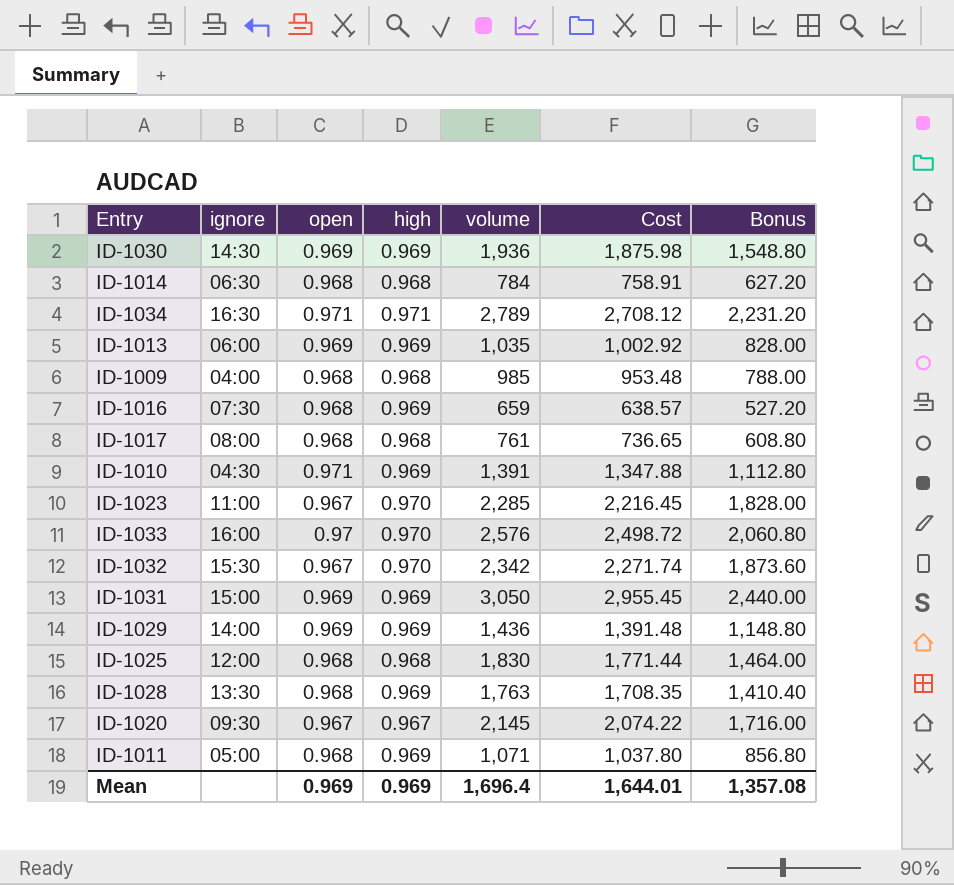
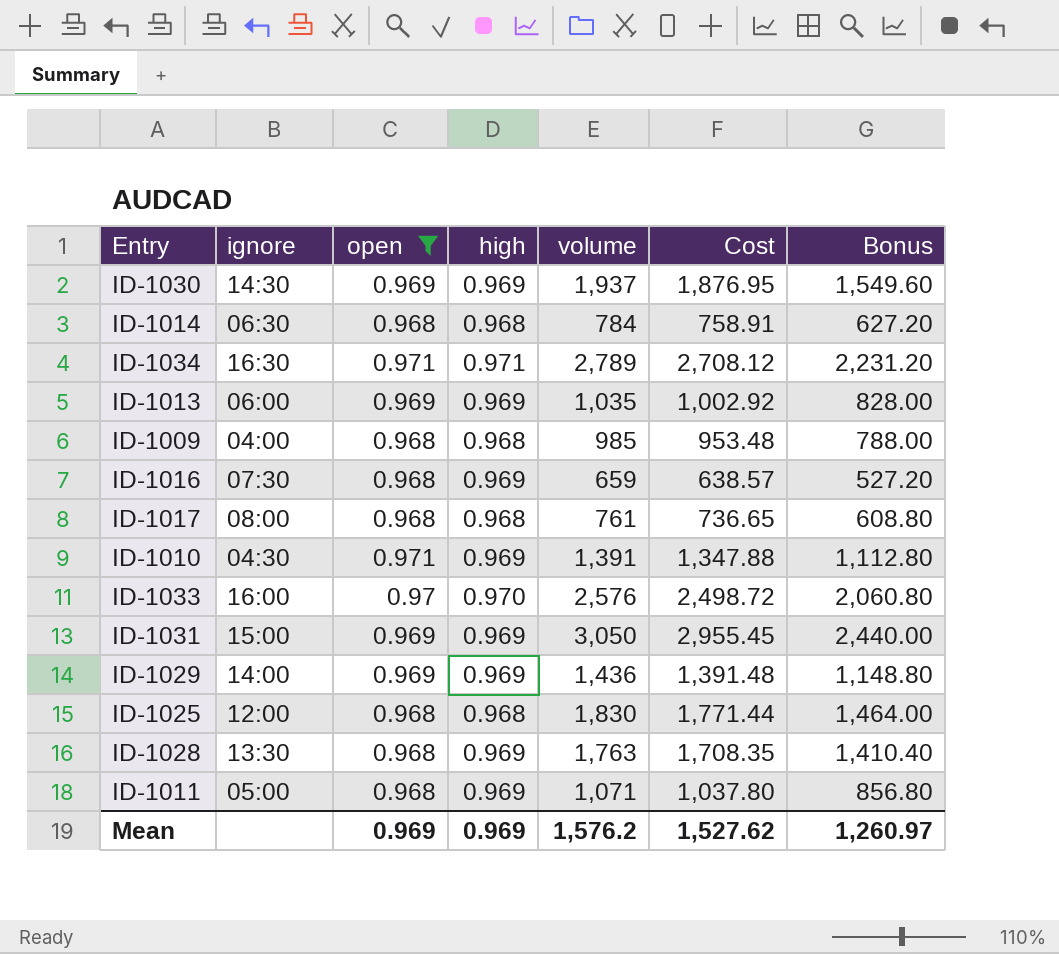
filter: none -> open != 0.967
ID-1030 | volume: 1,936 -> 1,937
ID-1030 | Cost: 1,875.98 -> 1,876.95
ID-1030 | Bonus: 1,548.80 -> 1,549.60
Mean | volume: 1,696.4 -> 1,576.2
Mean | Cost: 1,644.01 -> 1,527.62
Mean | Bonus: 1,357.08 -> 1,260.97

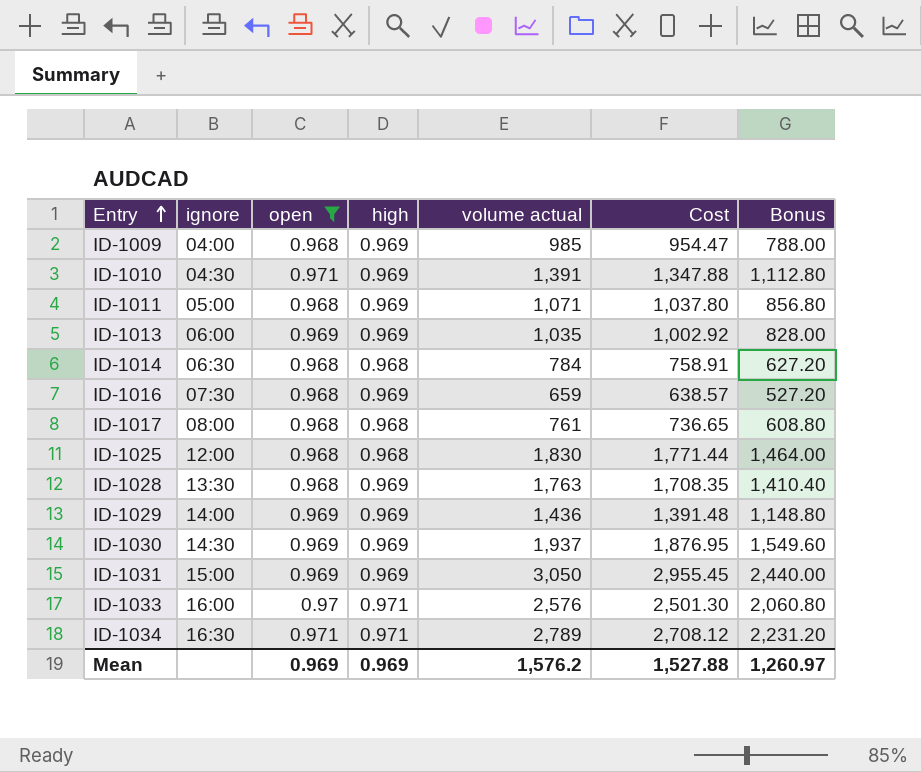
row order: none -> Entry ascending
column name: volume -> volume actual
ID-1009 | high: 0.968 -> 0.969
ID-1009 | Cost: 953.48 -> 954.47
ID-1033 | high: 0.970 -> 0.971
ID-1033 | Cost: 2,498.72 -> 2,501.30
Mean | Cost: 1,527.62 -> 1,527.88

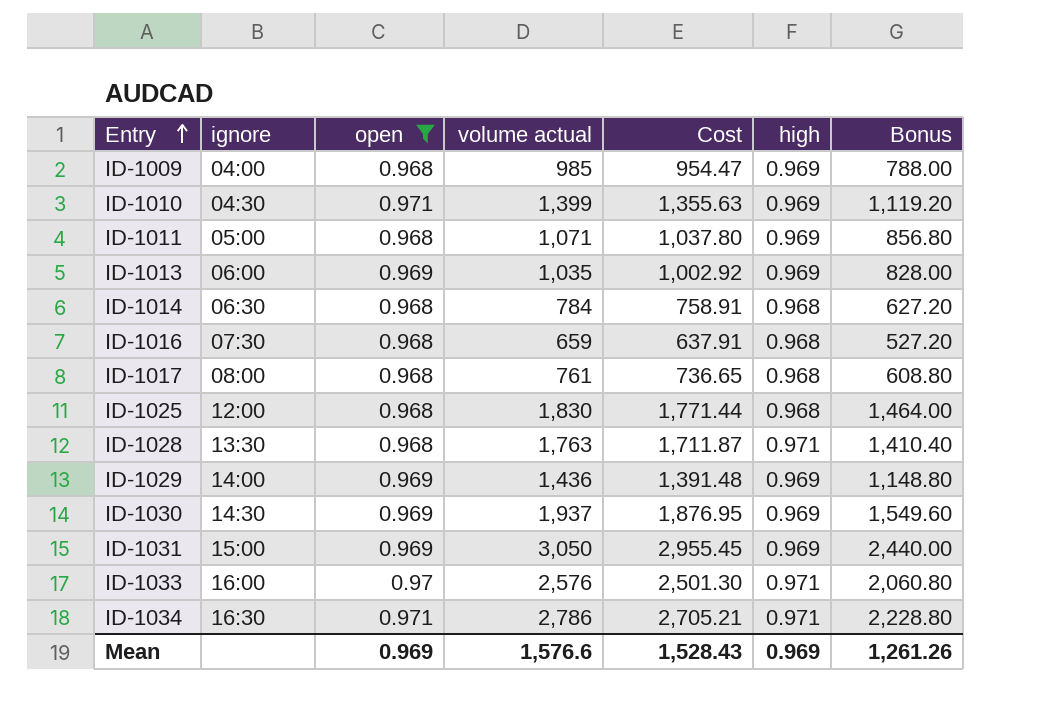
column high | position: 4 -> 6
ID-1010 | volume actual: 1,391 -> 1,399
ID-1010 | Cost: 1,347.88 -> 1,355.63
ID-1010 | Bonus: 1,112.80 -> 1,119.20
ID-1016 | Cost: 638.57 -> 637.91
ID-1016 | high: 0.969 -> 0.968
ID-1028 | Cost: 1,708.35 -> 1,711.87
ID-1028 | high: 0.969 -> 0.971
ID-1034 | volume actual: 2,789 -> 2,786
ID-1034 | Cost: 2,708.12 -> 2,705.21
ID-1034 | Bonus: 2,231.20 -> 2,228.80
Mean | volume actual: 1,576.2 -> 1,576.6
Mean | Cost: 1,527.88 -> 1,528.43
Mean | Bonus: 1,260.97 -> 1,261.26

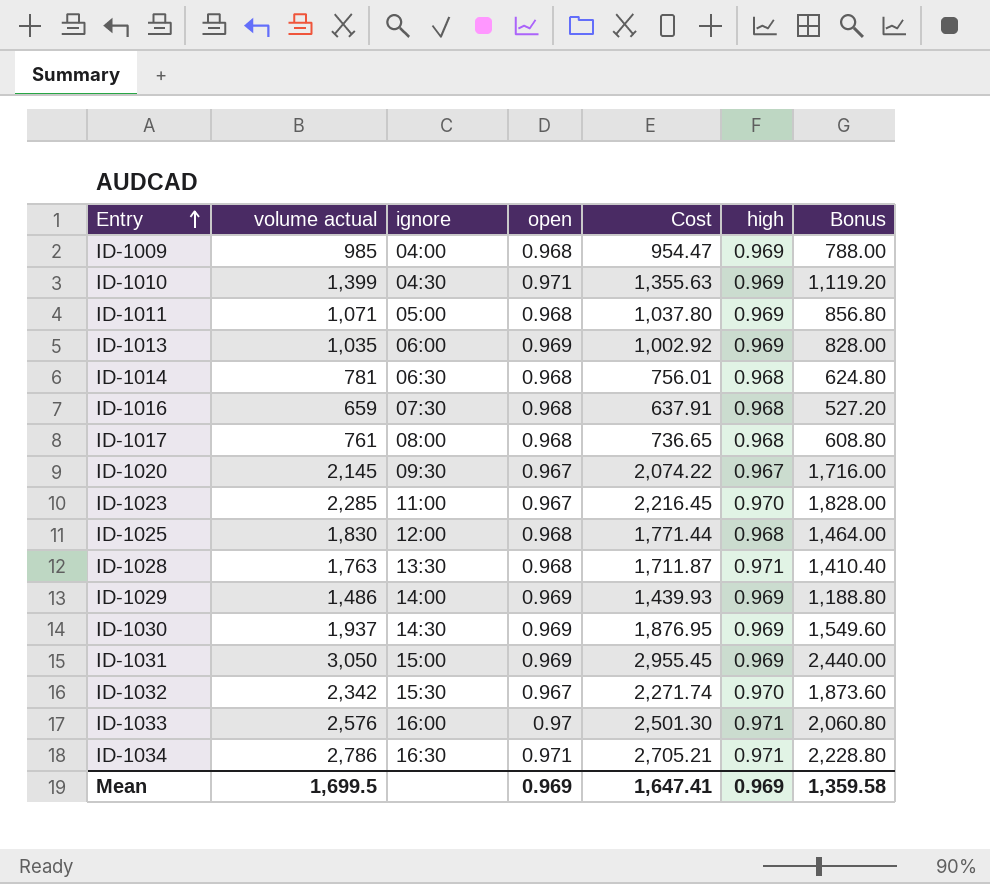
filter: open != 0.967 -> none
column volume actual | position: 4 -> 2
ID-1014 | volume actual: 784 -> 781
ID-1014 | Cost: 758.91 -> 756.01
ID-1014 | Bonus: 627.20 -> 624.80
ID-1029 | volume actual: 1,436 -> 1,486
ID-1029 | Cost: 1,391.48 -> 1,439.93
ID-1029 | Bonus: 1,148.80 -> 1,188.80
Mean | volume actual: 1,576.6 -> 1,699.5
Mean | Cost: 1,528.43 -> 1,647.41
Mean | Bonus: 1,261.26 -> 1,359.58

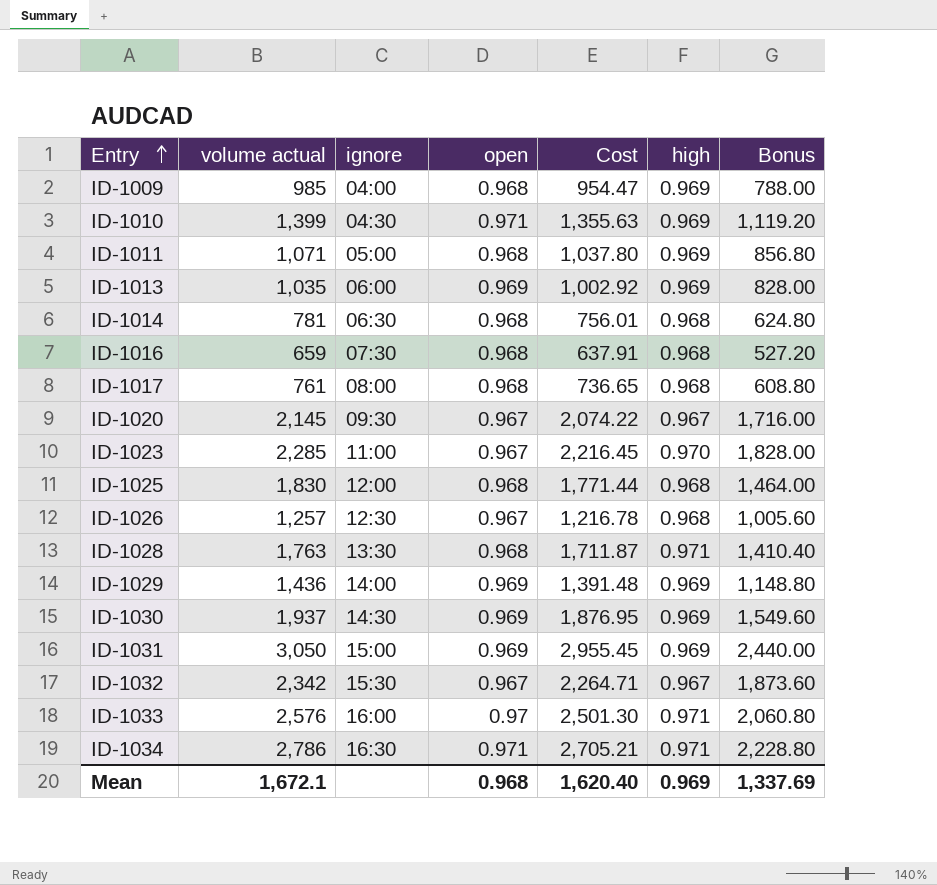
row ID-1026: none -> 1,257 | 12:30 | 0.967 | 1,216.78 | 0.968 | 1,005.60
ID-1029 | volume actual: 1,486 -> 1,436
ID-1029 | Cost: 1,439.93 -> 1,391.48
ID-1029 | Bonus: 1,188.80 -> 1,148.80
ID-1032 | Cost: 2,271.74 -> 2,264.71
ID-1032 | high: 0.970 -> 0.967
Mean | volume actual: 1,699.5 -> 1,672.1
Mean | open: 0.969 -> 0.968
Mean | Cost: 1,647.41 -> 1,620.40
Mean | Bonus: 1,359.58 -> 1,337.69

